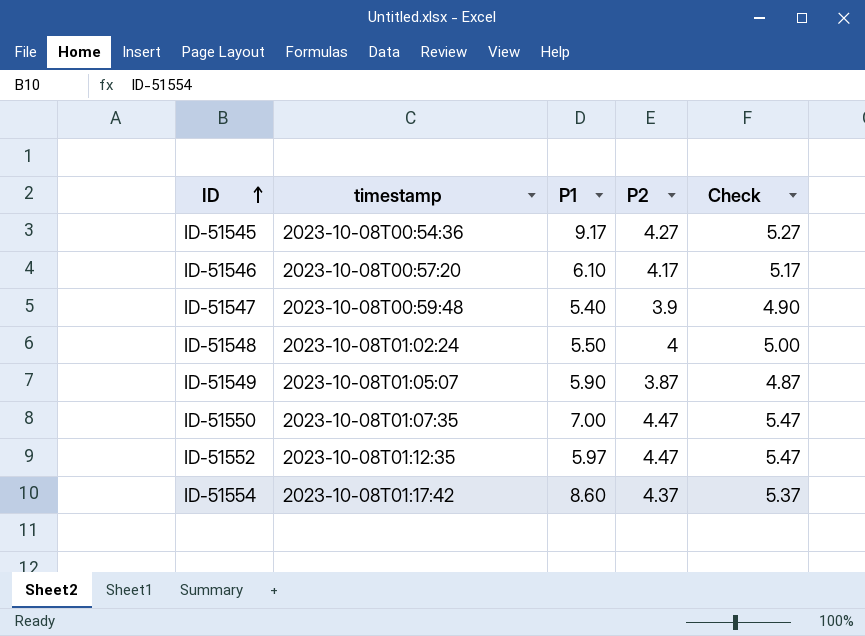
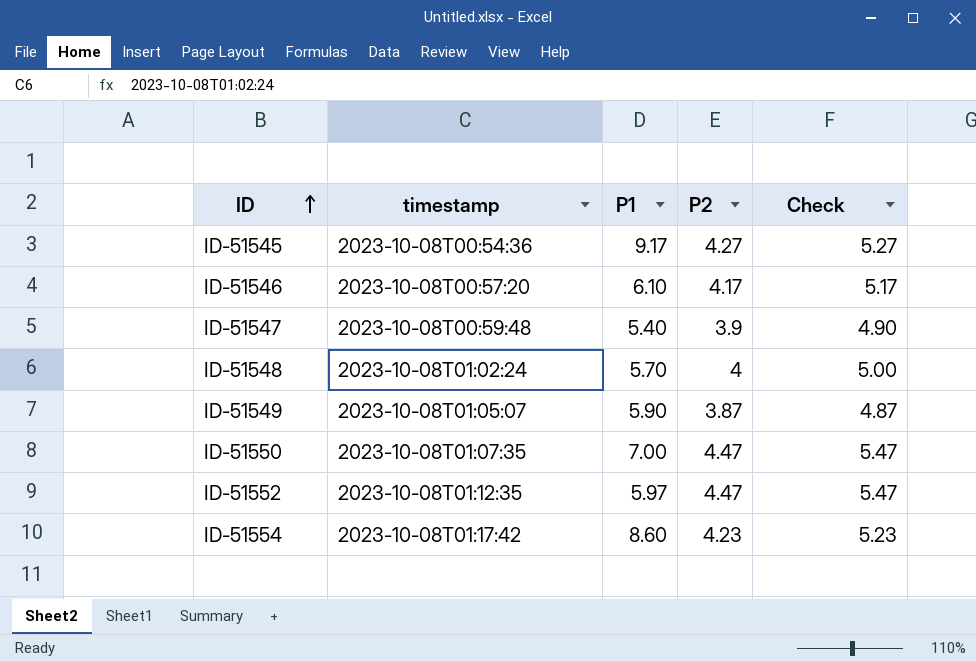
ID-51548 | P1: 5.50 -> 5.70
ID-51554 | P2: 4.37 -> 4.23
ID-51554 | Check: 5.37 -> 5.23

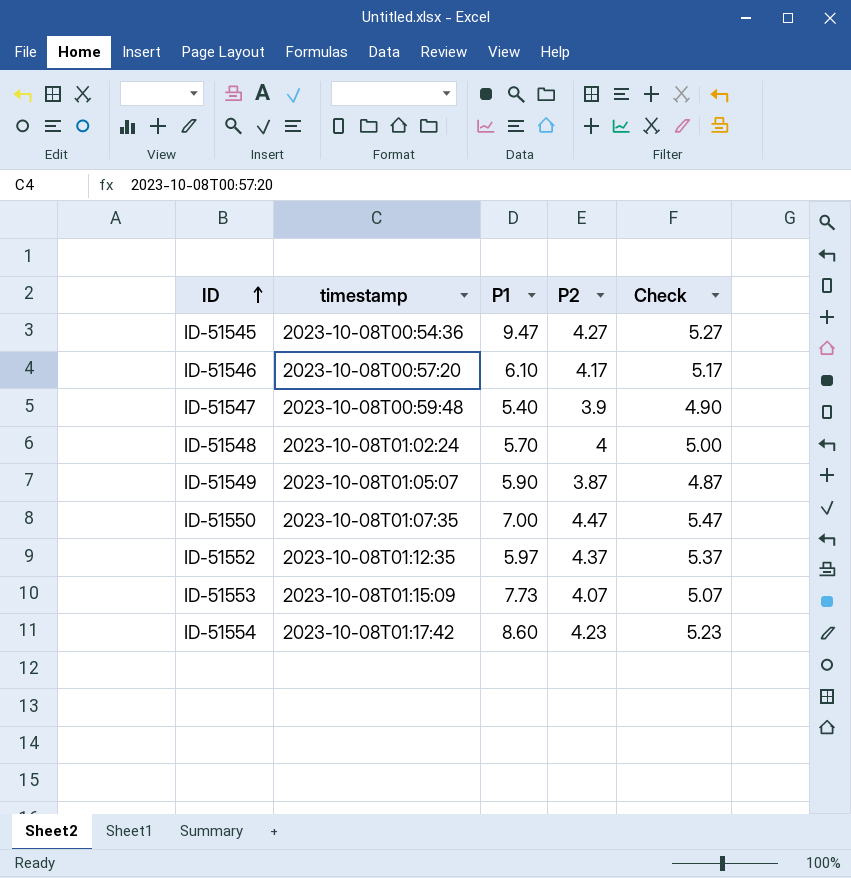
ID-51545 | P1: 9.17 -> 9.47
ID-51552 | P2: 4.47 -> 4.37
ID-51552 | Check: 5.47 -> 5.37
row ID-51553: none -> 2023-10-08T01:15:09 | 7.73 | 4.07 | 5.07

